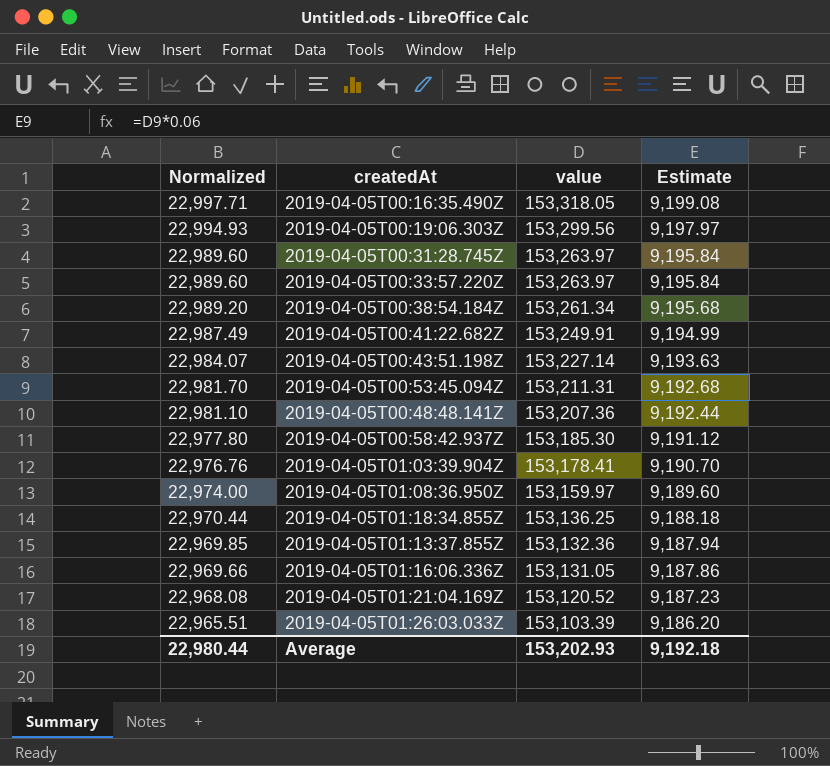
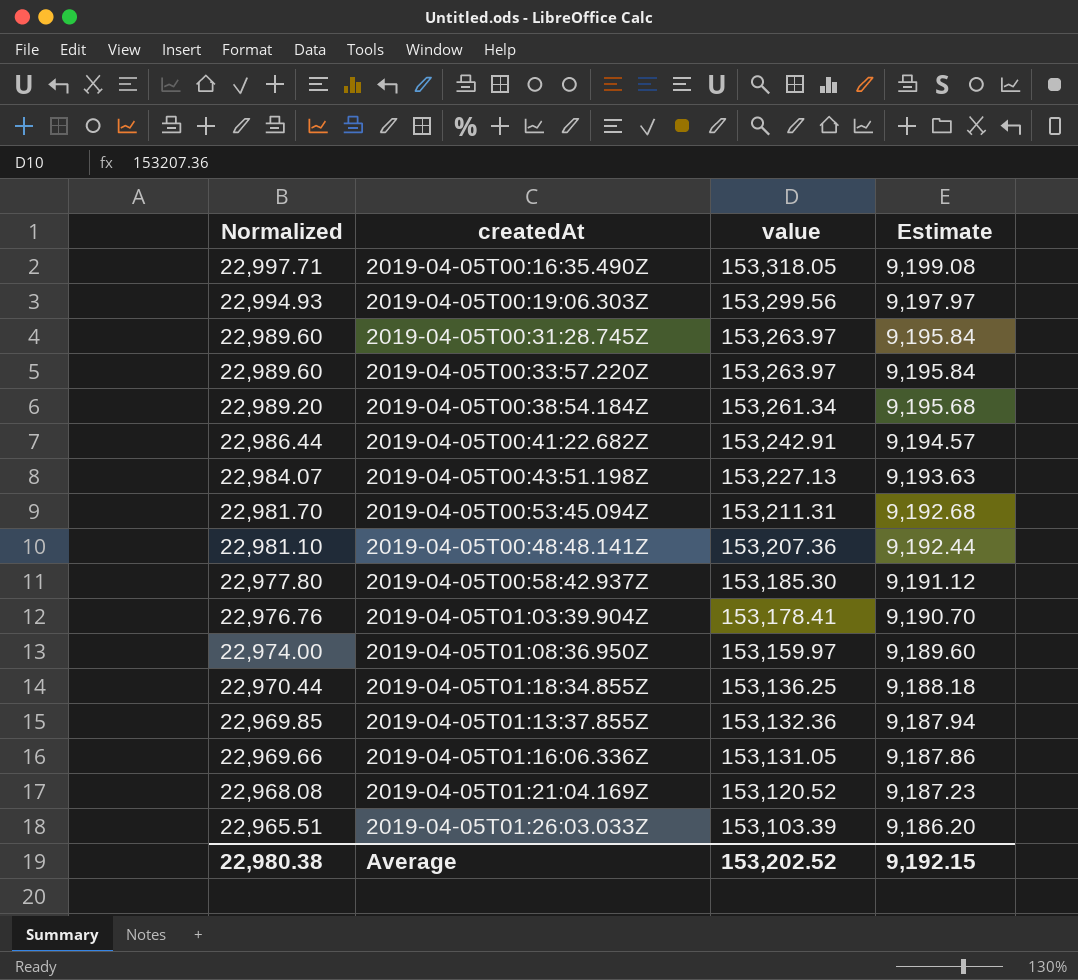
2019-04-05T00:41:22.682Z | Normalized: 22,987.49 -> 22,986.44
2019-04-05T00:41:22.682Z | value: 153,249.91 -> 153,242.91
2019-04-05T00:41:22.682Z | Estimate: 9,194.99 -> 9,194.57
2019-04-05T00:43:51.198Z | value: 153,227.14 -> 153,227.13
Average | Normalized: 22,980.44 -> 22,980.38
Average | value: 153,202.93 -> 153,202.52
Average | Estimate: 9,192.18 -> 9,192.15

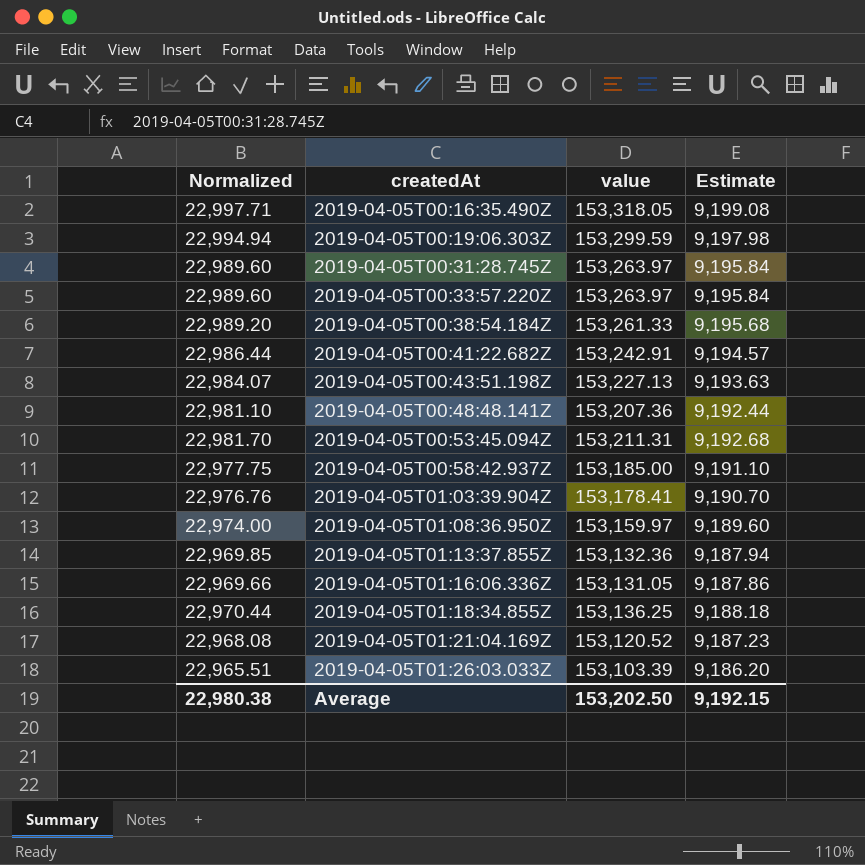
row order: Normalized descending -> createdAt ascending
2019-04-05T00:19:06.303Z | Normalized: 22,994.93 -> 22,994.94
2019-04-05T00:19:06.303Z | value: 153,299.56 -> 153,299.59
2019-04-05T00:19:06.303Z | Estimate: 9,197.97 -> 9,197.98
2019-04-05T00:38:54.184Z | value: 153,261.34 -> 153,261.33
2019-04-05T00:58:42.937Z | Normalized: 22,977.80 -> 22,977.75
2019-04-05T00:58:42.937Z | value: 153,185.30 -> 153,185.00
2019-04-05T00:58:42.937Z | Estimate: 9,191.12 -> 9,191.10
Average | value: 153,202.52 -> 153,202.50

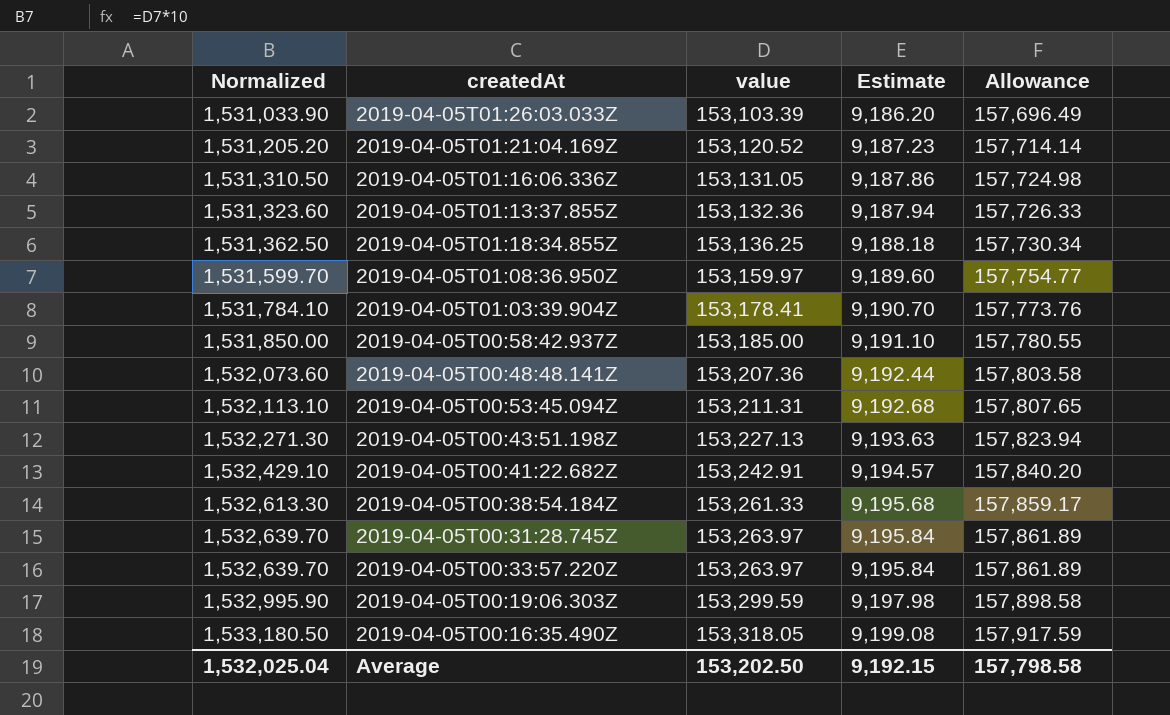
row order: createdAt ascending -> Normalized ascending
column Normalized | formula: [value] * 0.15 -> [value] * 10
column Allowance | formula: none -> [value] * 1.03
Average | Normalized: 22,980.38 -> 1,532,025.04

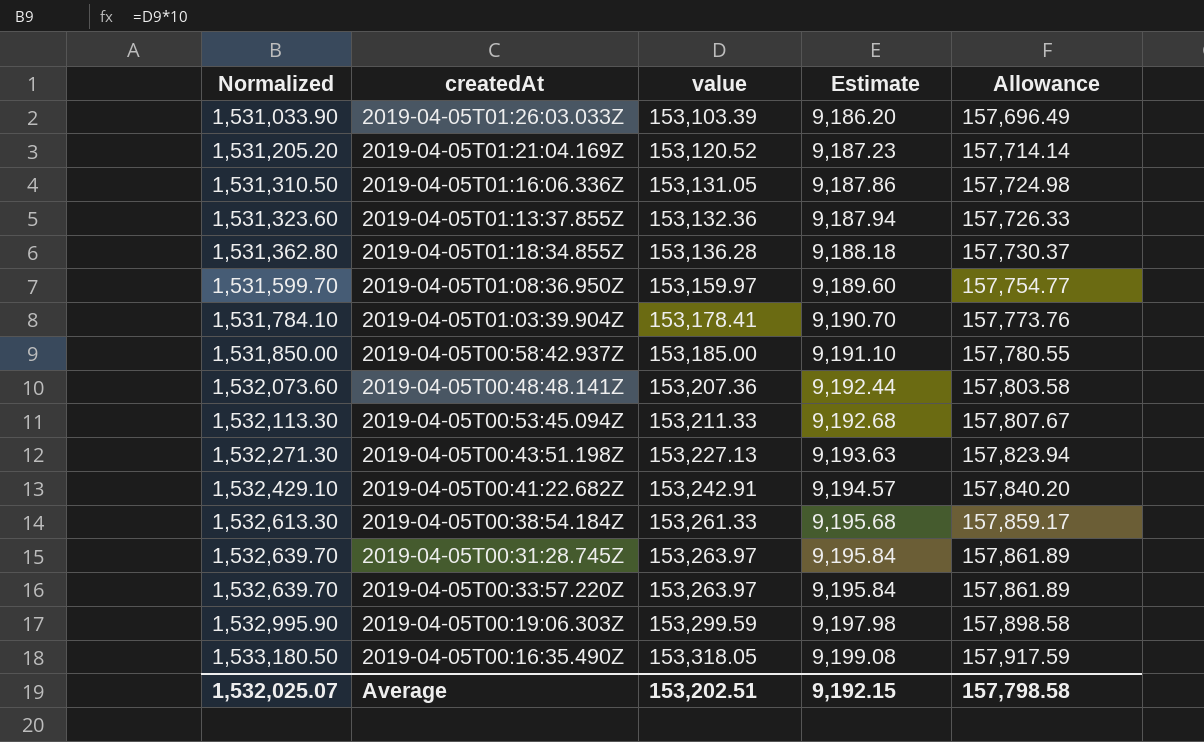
2019-04-05T01:18:34.855Z | Normalized: 1,531,362.50 -> 1,531,362.80
2019-04-05T01:18:34.855Z | value: 153,136.25 -> 153,136.28
2019-04-05T01:18:34.855Z | Allowance: 157,730.34 -> 157,730.37
2019-04-05T00:53:45.094Z | Normalized: 1,532,113.10 -> 1,532,113.30
2019-04-05T00:53:45.094Z | value: 153,211.31 -> 153,211.33
2019-04-05T00:53:45.094Z | Allowance: 157,807.65 -> 157,807.67
Average | Normalized: 1,532,025.04 -> 1,532,025.07
Average | value: 153,202.50 -> 153,202.51

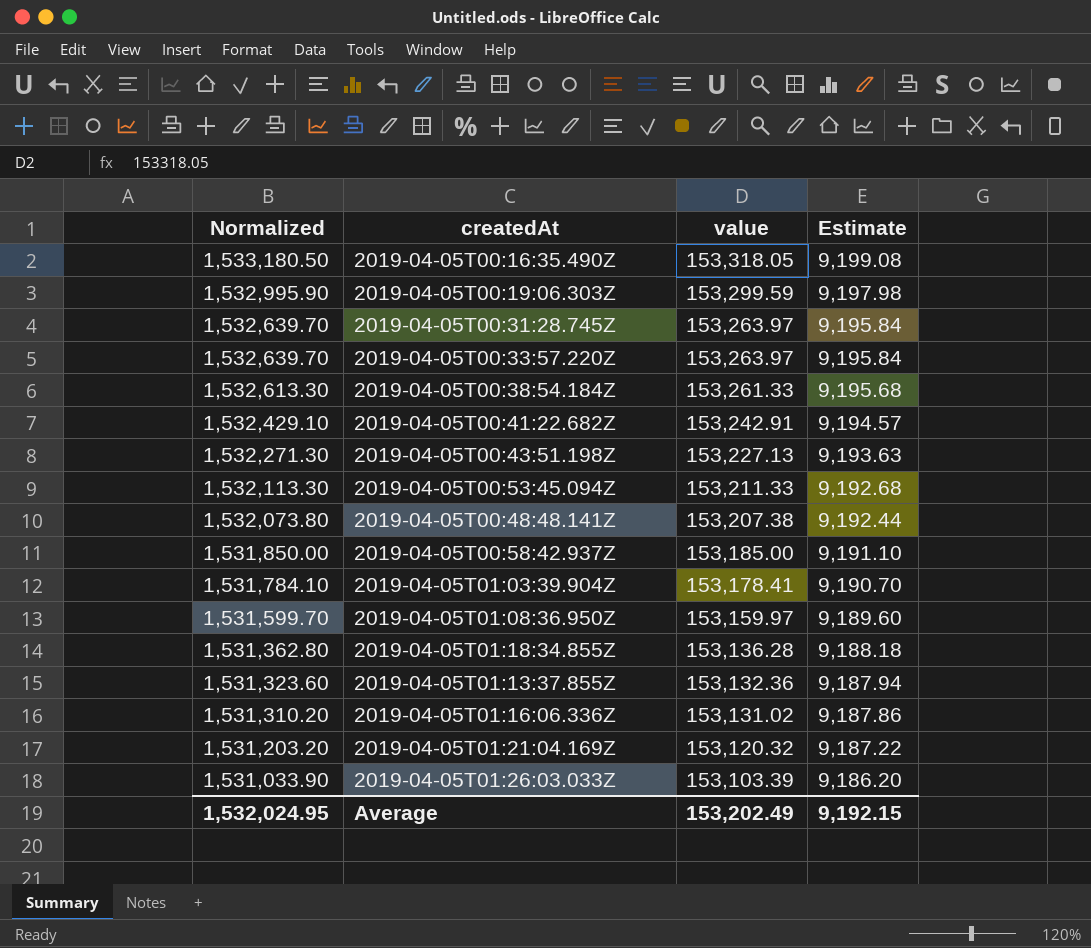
row order: Normalized ascending -> Normalized descending
column Allowance | formula: [value] * 1.03 -> none
2019-04-05T00:48:48.141Z | Normalized: 1,532,073.60 -> 1,532,073.80
2019-04-05T00:48:48.141Z | value: 153,207.36 -> 153,207.38
2019-04-05T01:16:06.336Z | Normalized: 1,531,310.50 -> 1,531,310.20
2019-04-05T01:16:06.336Z | value: 153,131.05 -> 153,131.02
2019-04-05T01:21:04.169Z | Normalized: 1,531,205.20 -> 1,531,203.20
2019-04-05T01:21:04.169Z | value: 153,120.52 -> 153,120.32
2019-04-05T01:21:04.169Z | Estimate: 9,187.23 -> 9,187.22
Average | Normalized: 1,532,025.07 -> 1,532,024.95
Average | value: 153,202.51 -> 153,202.49

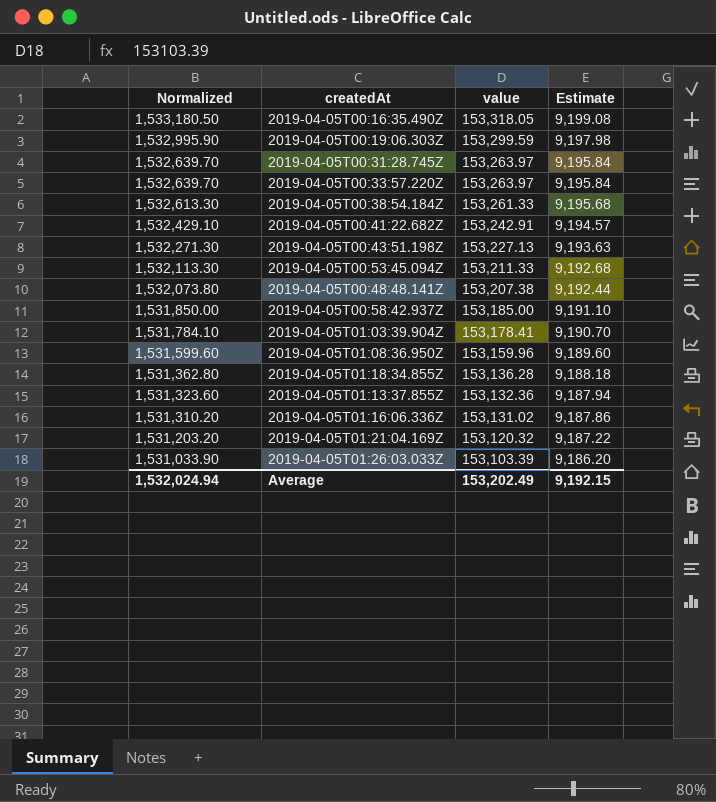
2019-04-05T01:08:36.950Z | Normalized: 1,531,599.70 -> 1,531,599.60
2019-04-05T01:08:36.950Z | value: 153,159.97 -> 153,159.96
Average | Normalized: 1,532,024.95 -> 1,532,024.94

